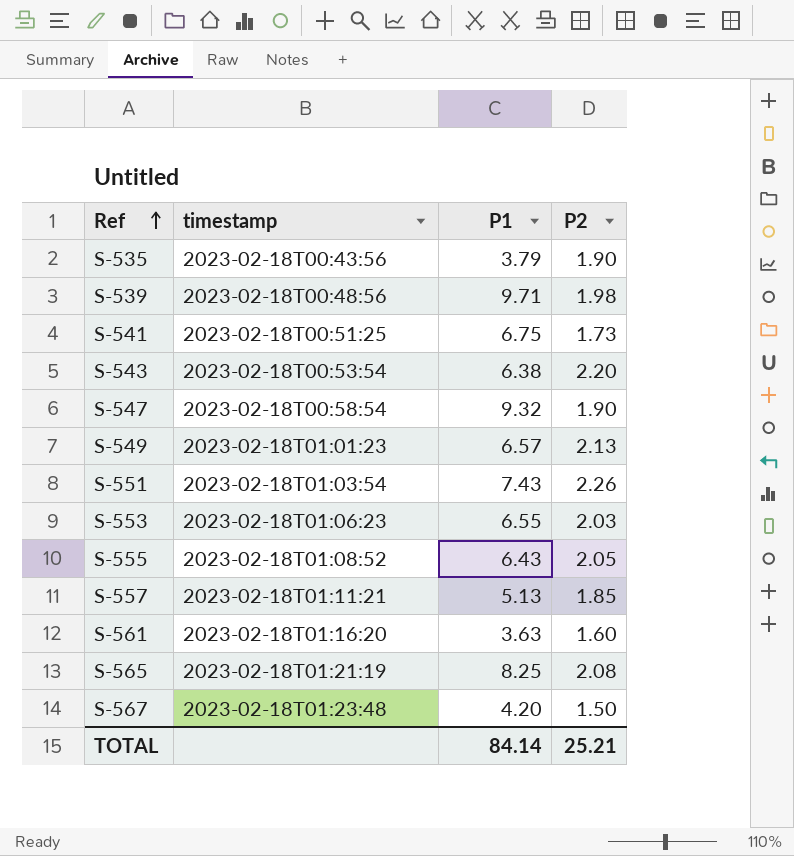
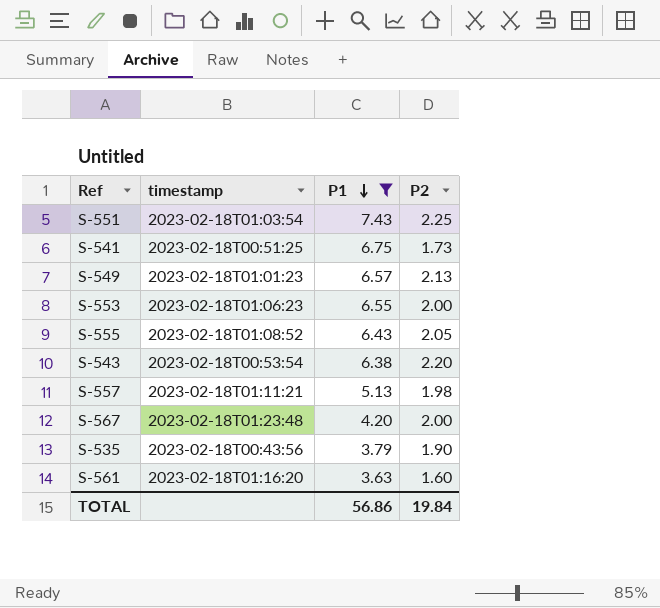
filter: none -> P1 <= 7.43
row order: Ref ascending -> P1 descending
S-551 | P2: 2.26 -> 2.25
S-553 | P2: 2.03 -> 2.00
S-557 | P2: 1.85 -> 1.98
S-567 | P2: 1.50 -> 2.00
TOTAL | P1: 84.14 -> 56.86
TOTAL | P2: 25.21 -> 19.84

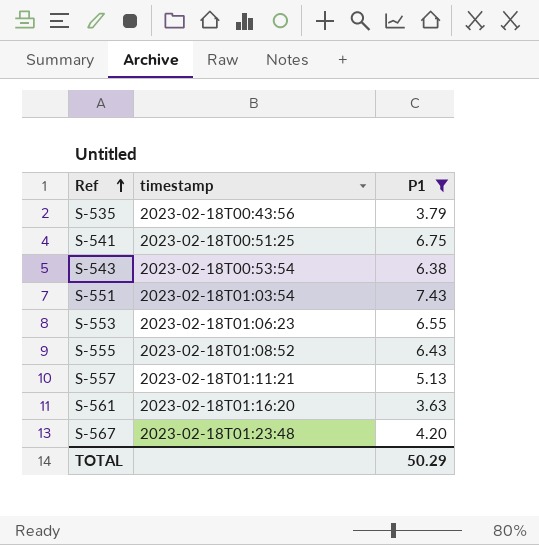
row order: P1 descending -> Ref ascending
column P2 | position: 4 -> none
row S-549: 2023-02-18T01:01:23 | 6.57 | 2.13 -> none
TOTAL | P1: 56.86 -> 50.29

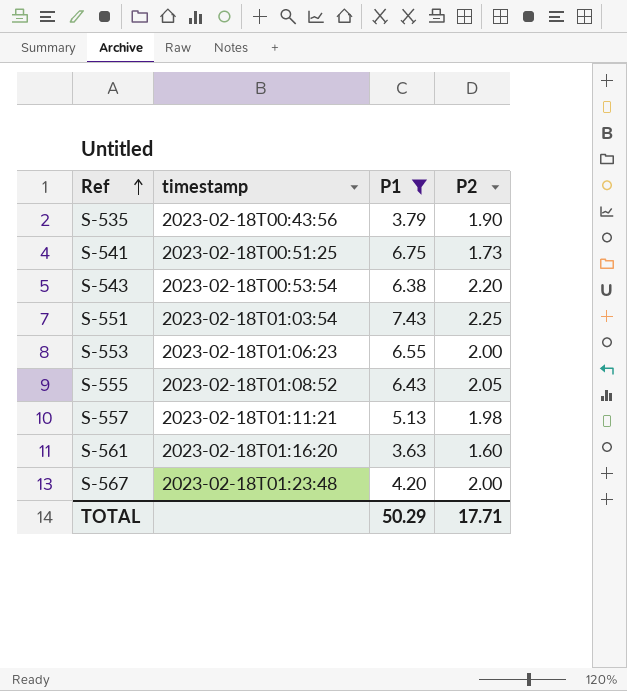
column P2 | position: none -> 4

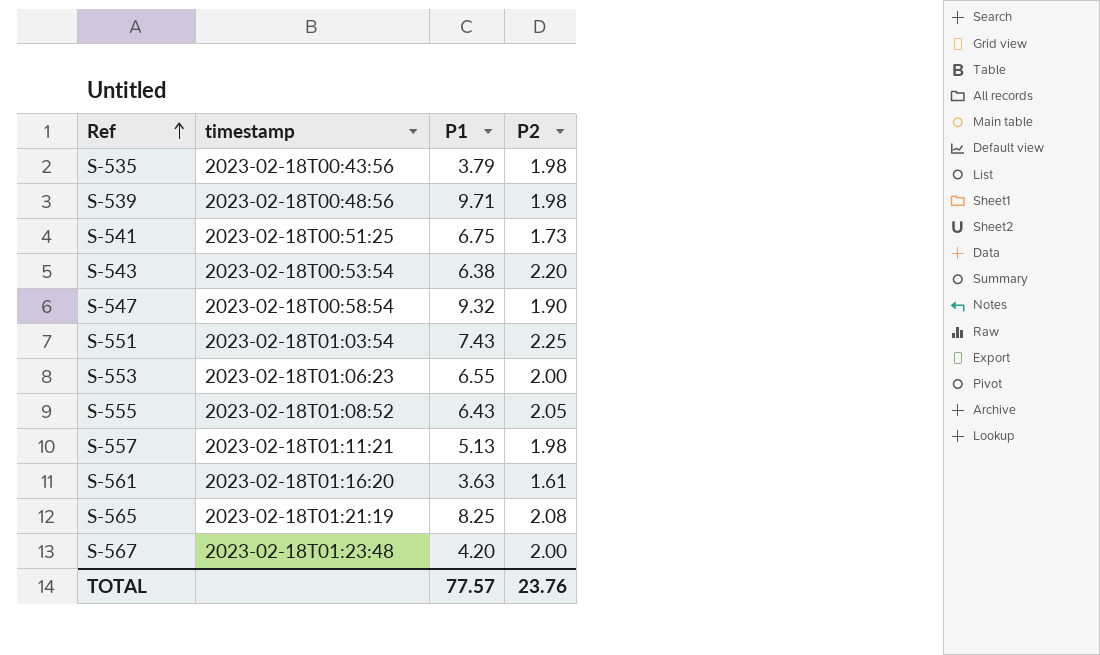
filter: P1 <= 7.43 -> none
S-535 | P2: 1.90 -> 1.98
S-561 | P2: 1.60 -> 1.61
TOTAL | P1: 50.29 -> 77.57
TOTAL | P2: 17.71 -> 23.76

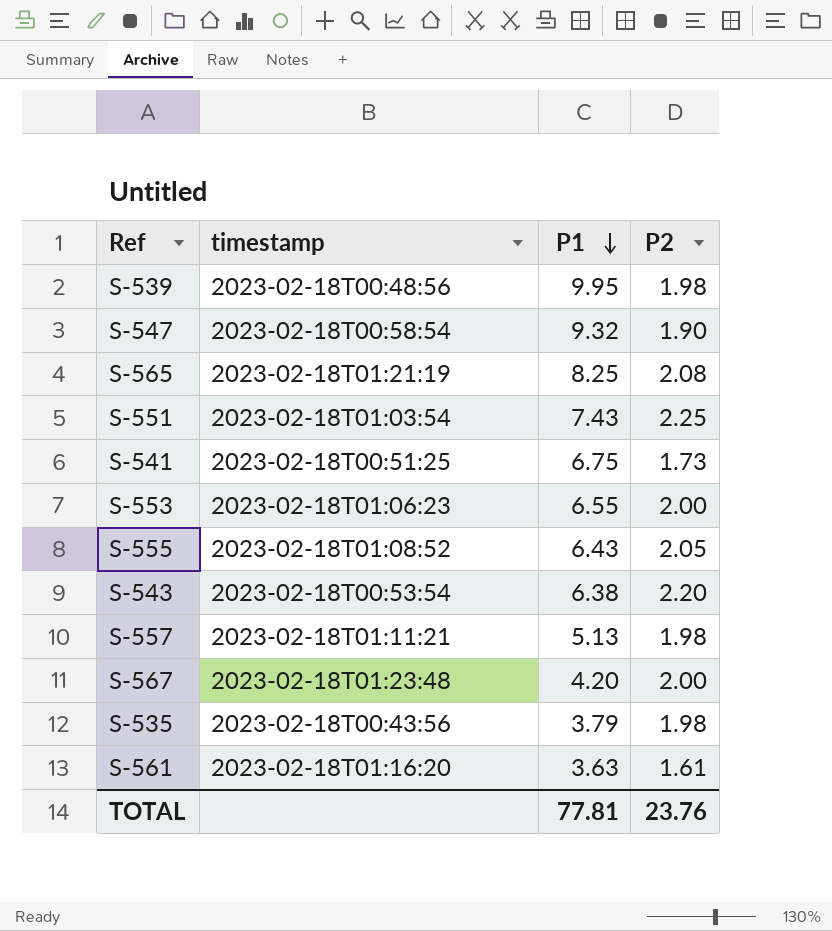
row order: Ref ascending -> P1 descending
S-539 | P1: 9.71 -> 9.95
TOTAL | P1: 77.57 -> 77.81

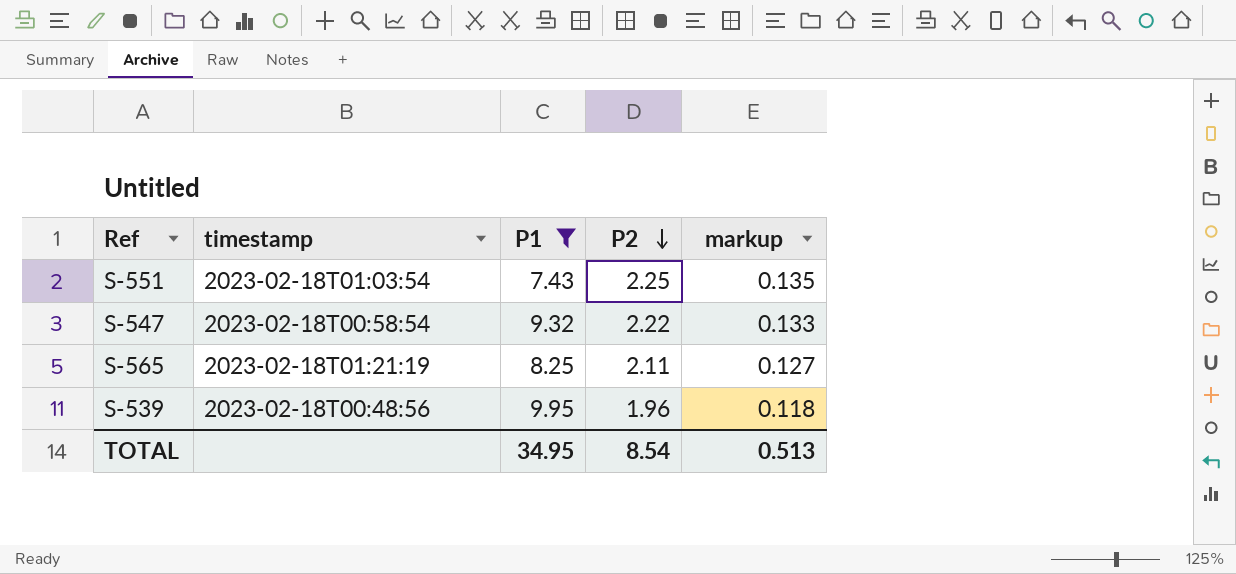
filter: none -> P1 >= 7.43
row order: P1 descending -> P2 descending
column markup | formula: none -> [P2] * 0.06
S-547 | P2: 1.90 -> 2.22
S-565 | P2: 2.08 -> 2.11
S-539 | P2: 1.98 -> 1.96
TOTAL | P1: 77.81 -> 34.95
TOTAL | P2: 23.76 -> 8.54

